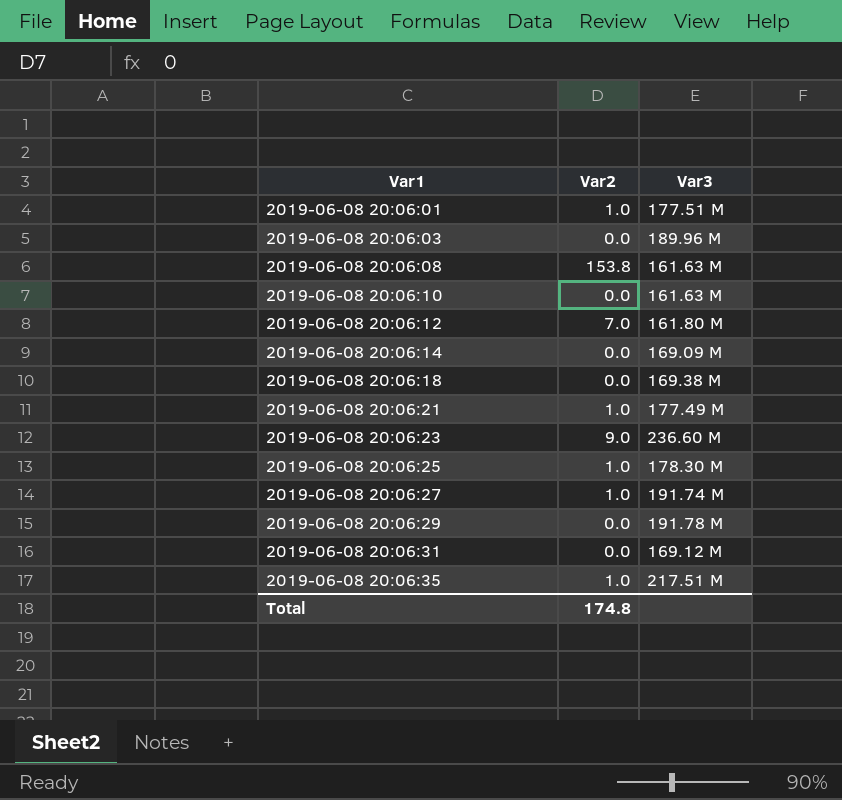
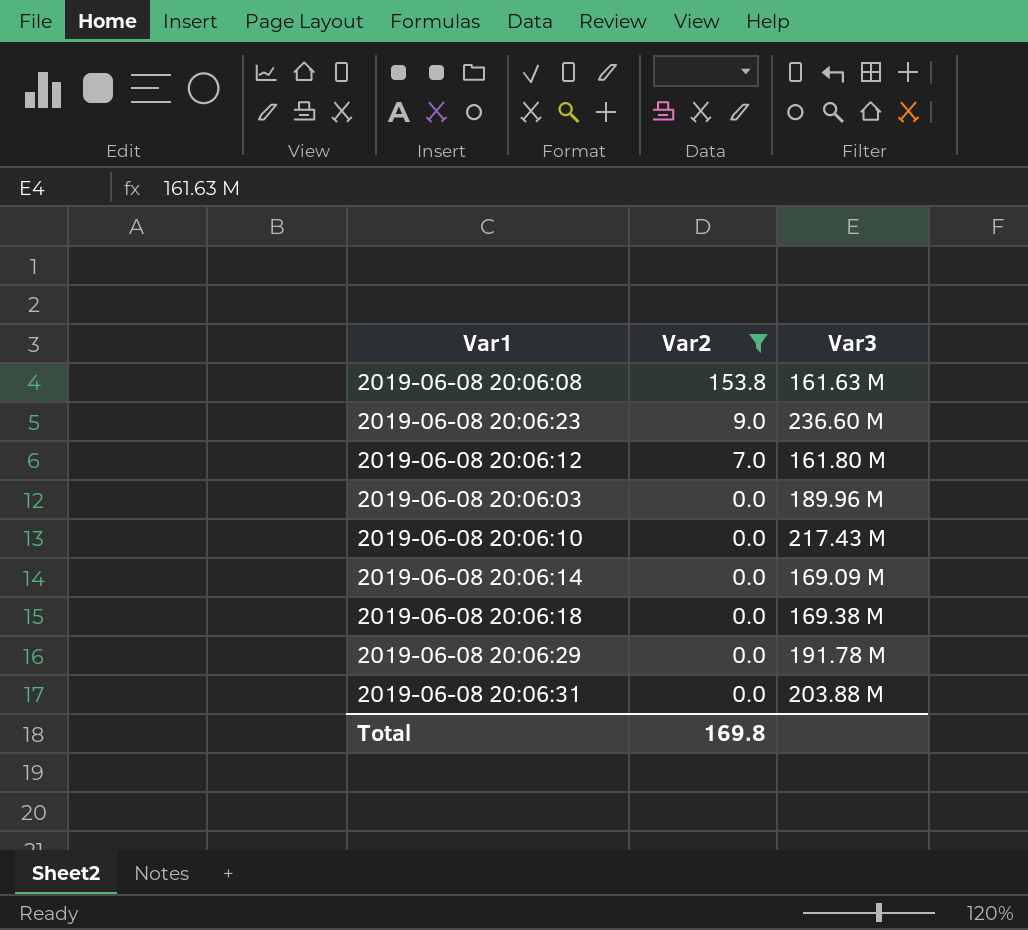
filter: none -> Var2 != 1.0
row order: Var1 ascending -> Var2 descending
2019-06-08 20:06:10 | Var3: 161.63 M -> 217.43 M
2019-06-08 20:06:31 | Var3: 169.12 M -> 203.88 M
Total | Var2: 174.8 -> 169.8

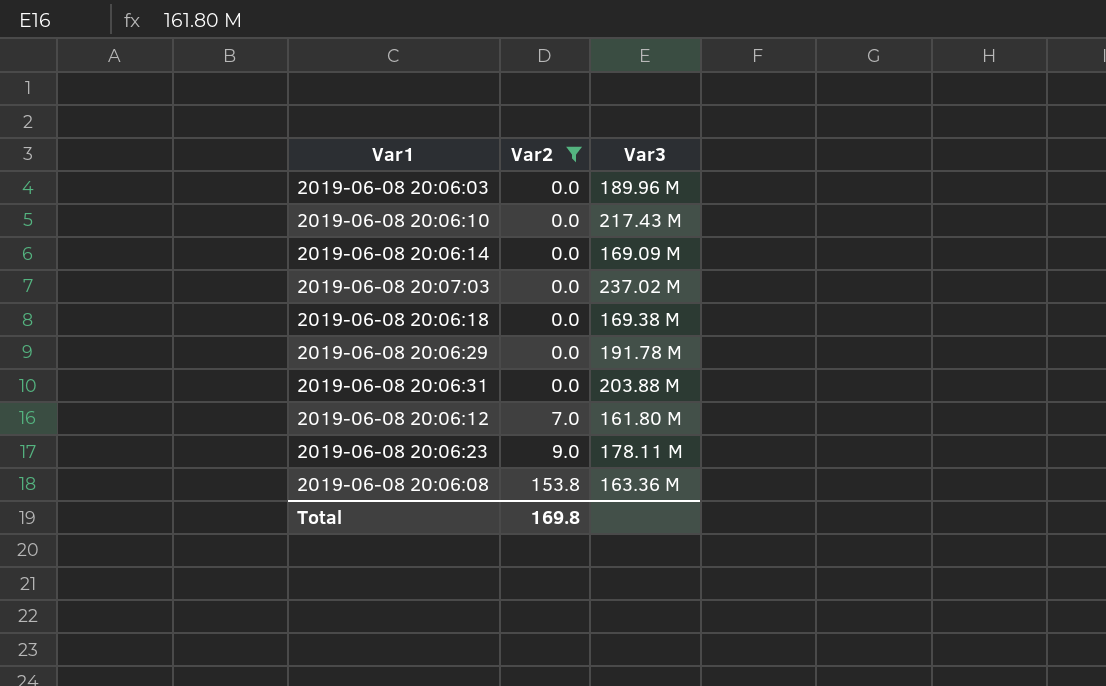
row order: Var2 descending -> Var2 ascending
row 2019-06-08 20:07:03: none -> 0.0 | 237.02 M
2019-06-08 20:06:23 | Var3: 236.60 M -> 178.11 M
2019-06-08 20:06:08 | Var3: 161.63 M -> 163.36 M

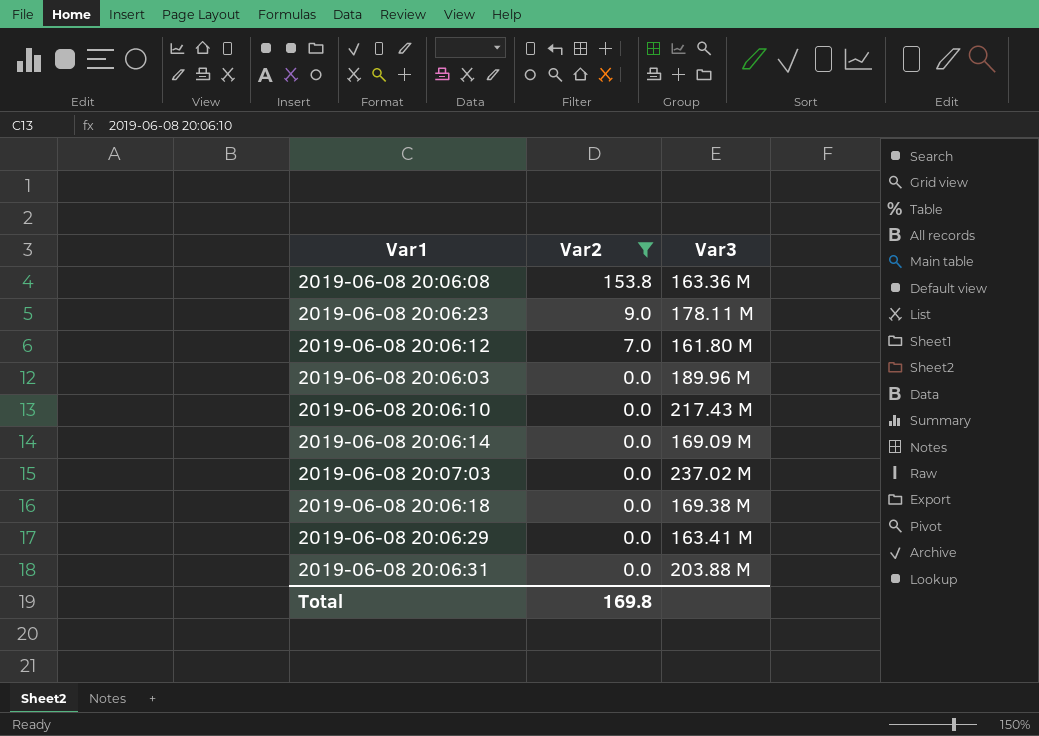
row order: Var2 ascending -> Var2 descending
2019-06-08 20:06:29 | Var3: 191.78 M -> 163.41 M

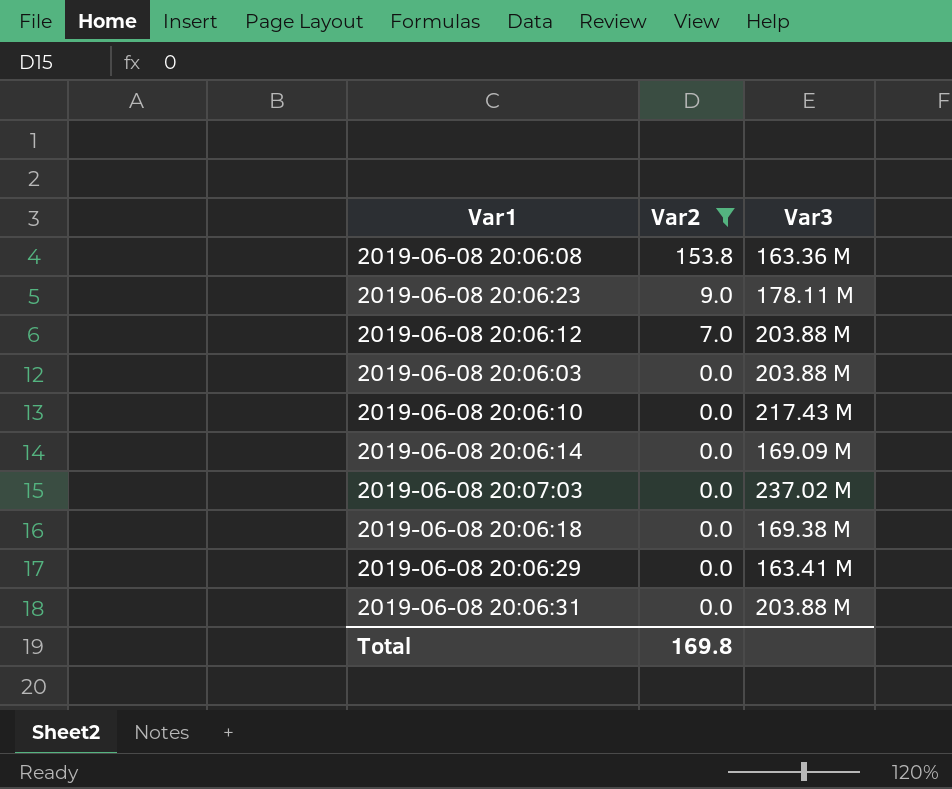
2019-06-08 20:06:12 | Var3: 161.80 M -> 203.88 M
2019-06-08 20:06:03 | Var3: 189.96 M -> 203.88 M

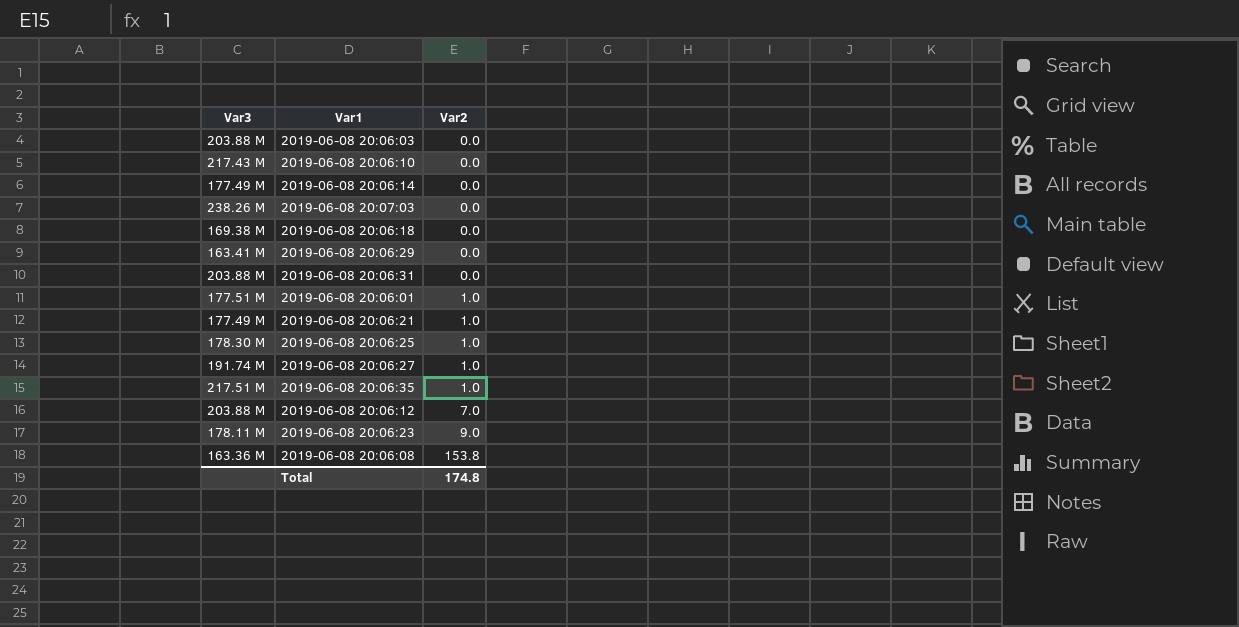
filter: Var2 != 1.0 -> none
row order: Var2 descending -> Var2 ascending
column Var3 | position: 3 -> 1
2019-06-08 20:06:14 | Var3: 169.09 M -> 177.49 M
2019-06-08 20:07:03 | Var3: 237.02 M -> 238.26 M
Total | Var2: 169.8 -> 174.8

